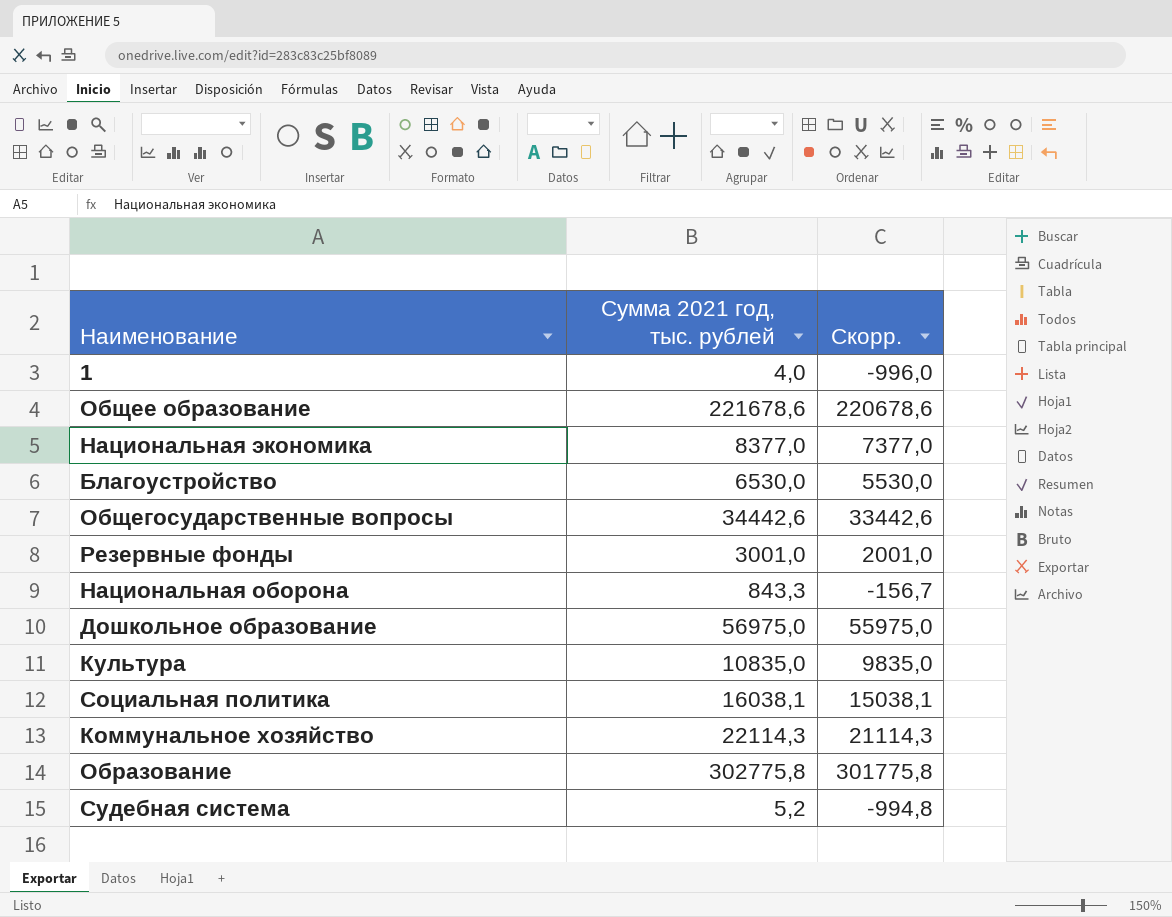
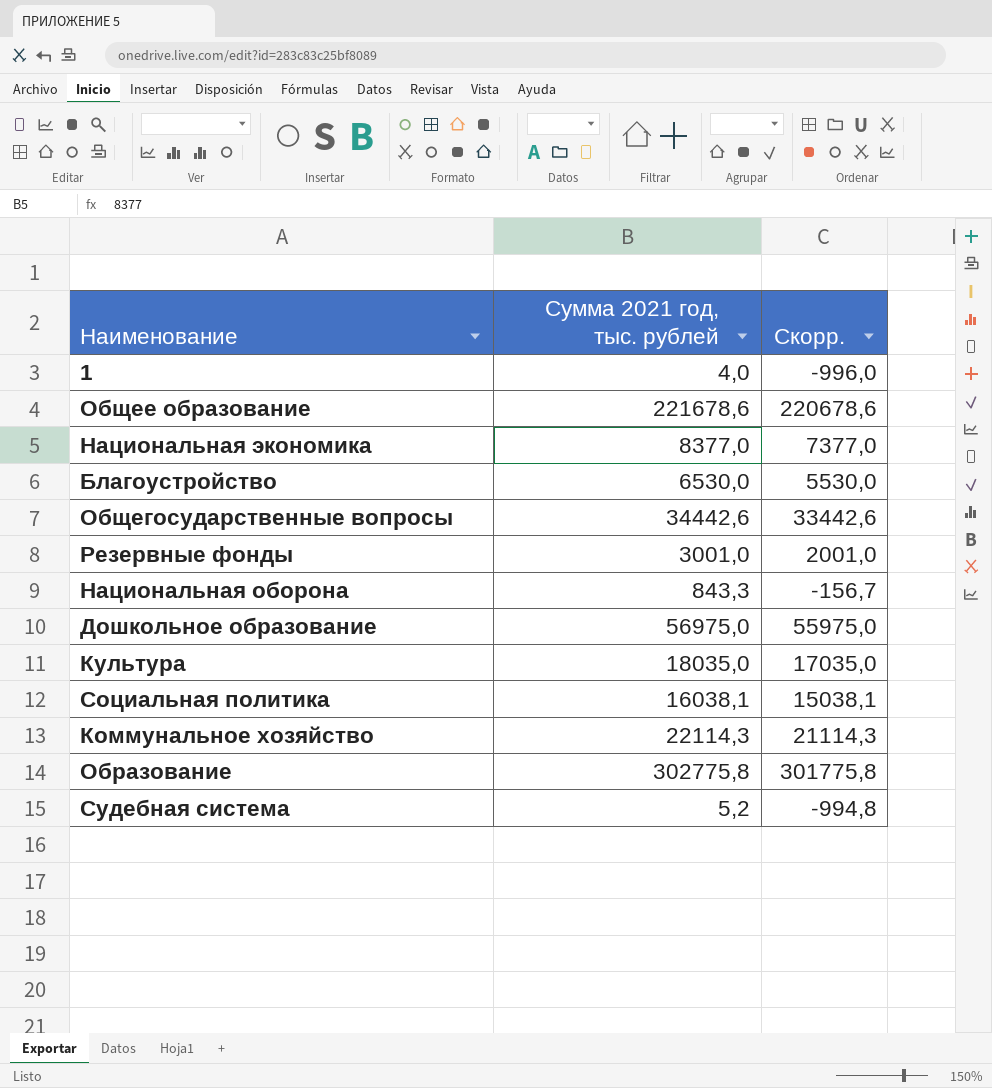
Культура | Сумма 2021 год, тыс. рублей: 10835,0 -> 18035,0
Культура | Скорр.: 9835,0 -> 17035,0

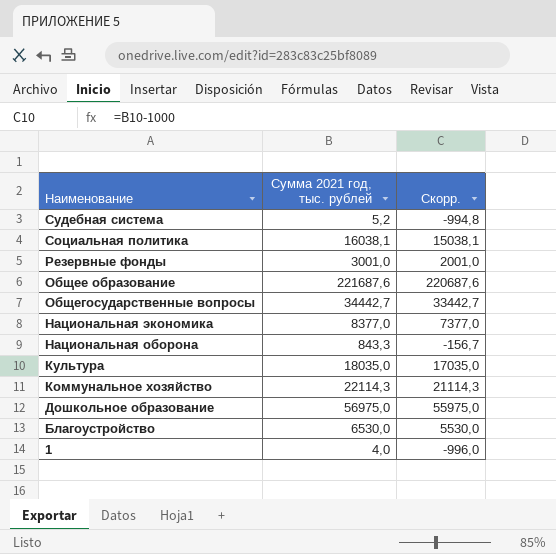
row order: none -> Наименование descending
row Образование: 302775,8 | 301775,8 -> none
Общее образование | Сумма 2021 год, тыс. рублей: 221678,6 -> 221687,6
Общее образование | Скорр.: 220678,6 -> 220687,6
Общегосударственные вопросы | Сумма 2021 год, тыс. рублей: 34442,6 -> 34442,7
Общегосударственные вопросы | Скорр.: 33442,6 -> 33442,7

